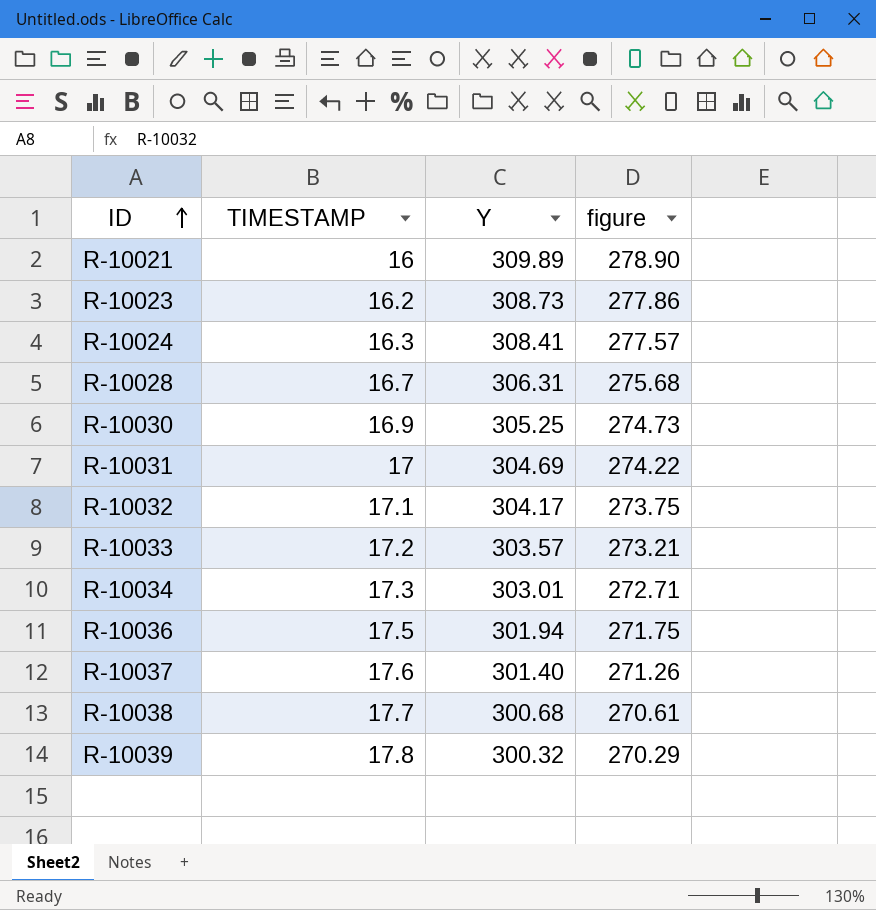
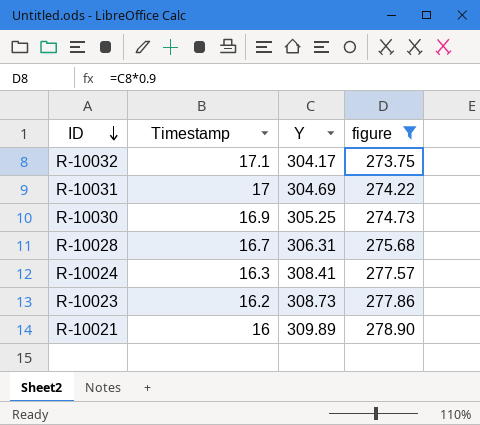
filter: none -> figure >= 273.75
row order: ID ascending -> ID descending
column name: TIMESTAMP -> Timestamp

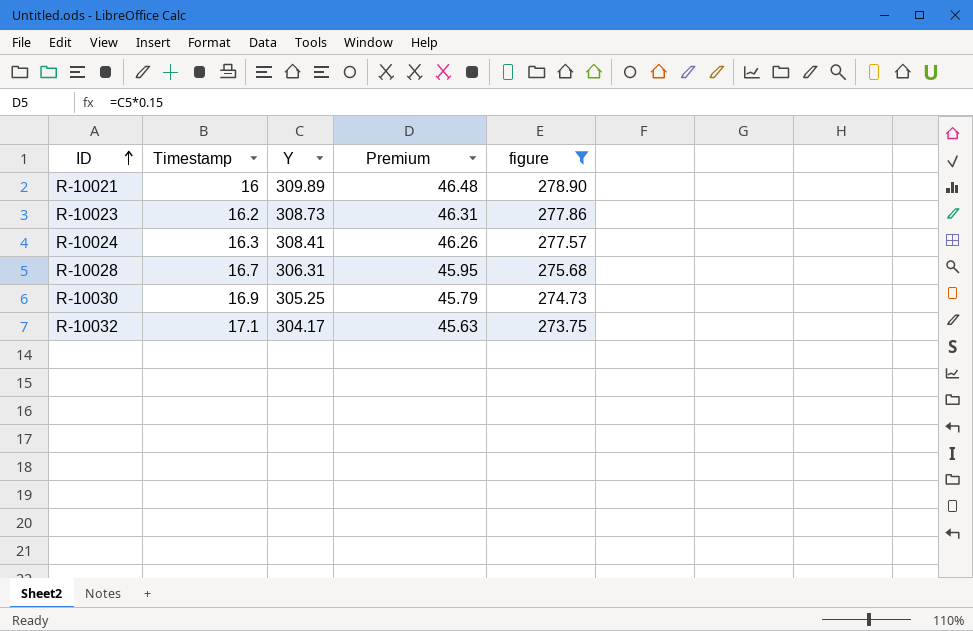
row order: ID descending -> ID ascending
column Premium | formula: none -> [Y] * 0.15
row R-10031: 17 | 304.69 | 274.22 -> none

